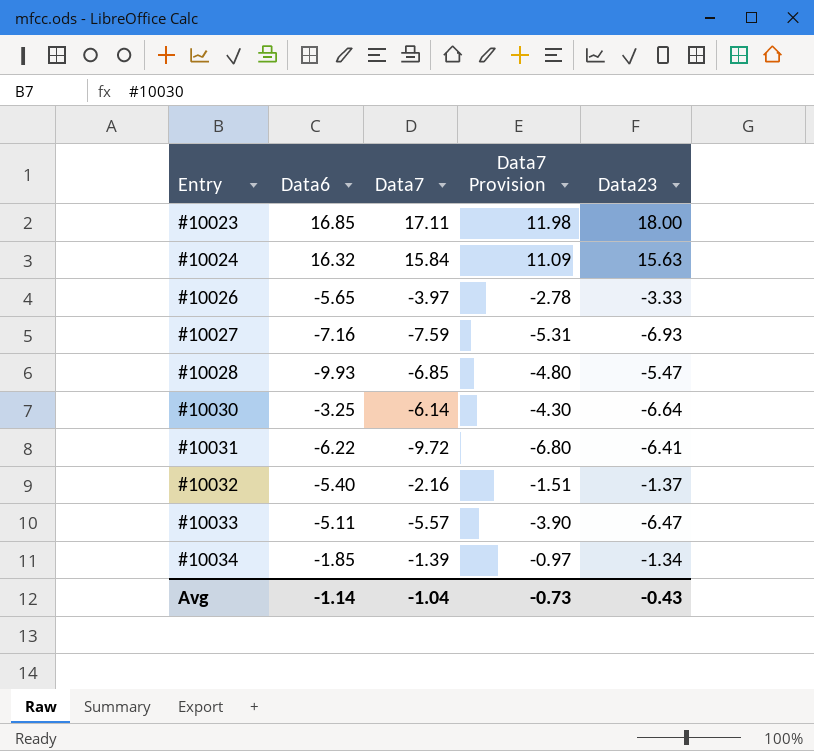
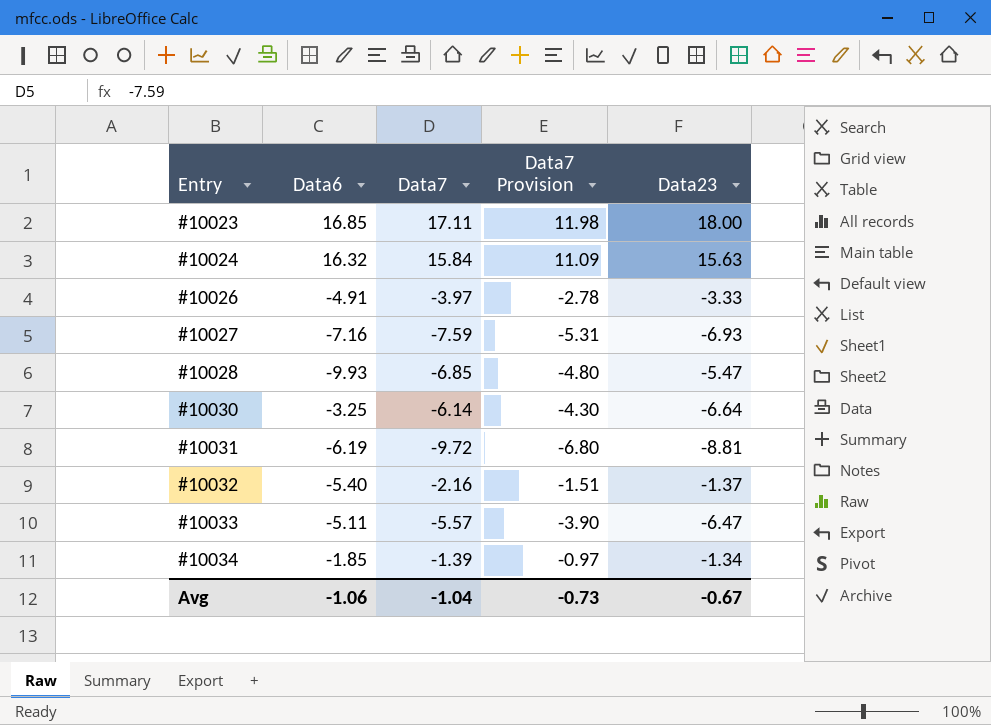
#10026 | Data6: -5.65 -> -4.91
#10031 | Data6: -6.22 -> -6.19
#10031 | Data23: -6.41 -> -8.81
Avg | Data6: -1.14 -> -1.06
Avg | Data23: -0.43 -> -0.67

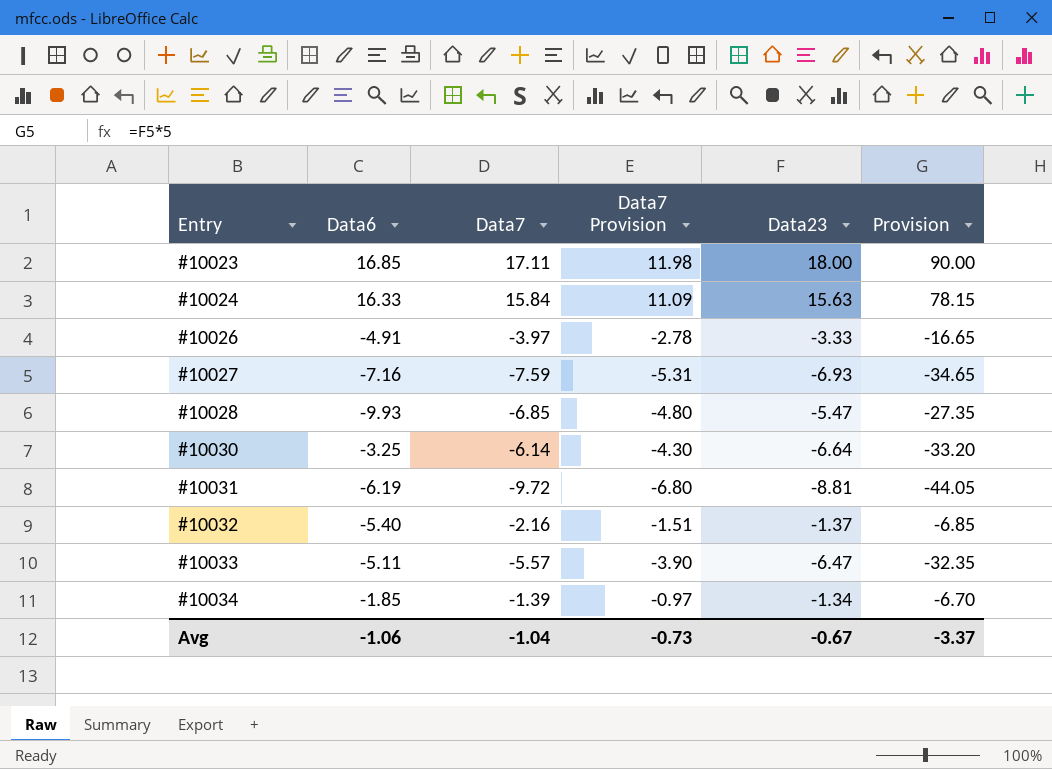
column Provision | formula: none -> [Data23] * 5
#10024 | Data6: 16.32 -> 16.33

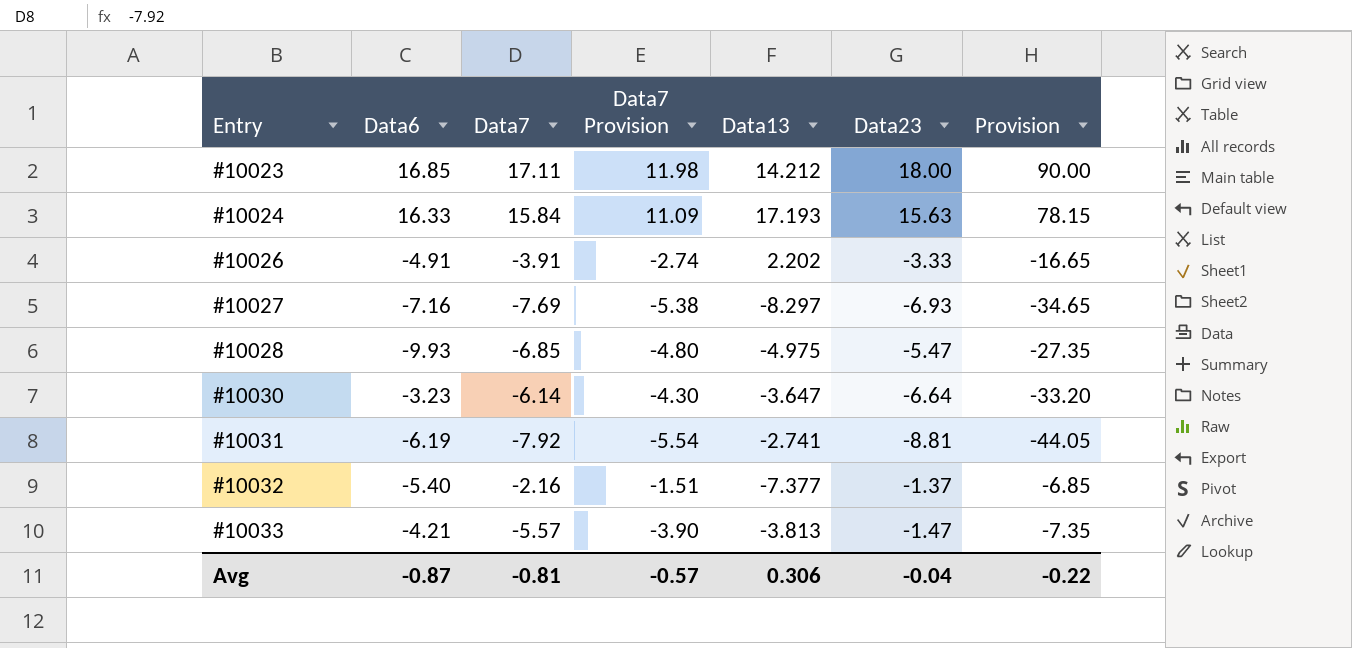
column Data13 | position: none -> 5
row #10034: -1.85 | -1.39 | -0.97 | -1.34 | -6.70 -> none
#10026 | Data7: -3.97 -> -3.91
#10026 | Data7 Provision: -2.78 -> -2.74
#10027 | Data7: -7.59 -> -7.69
#10027 | Data7 Provision: -5.31 -> -5.38
#10030 | Data6: -3.25 -> -3.23
#10031 | Data7: -9.72 -> -7.92
#10031 | Data7 Provision: -6.80 -> -5.54
#10033 | Data6: -5.11 -> -4.21
#10033 | Data23: -6.47 -> -1.47
#10033 | Provision: -32.35 -> -7.35
Avg | Data6: -1.06 -> -0.87
Avg | Data7: -1.04 -> -0.81
Avg | Data7 Provision: -0.73 -> -0.57
Avg | Data23: -0.67 -> -0.04
Avg | Provision: -3.37 -> -0.22

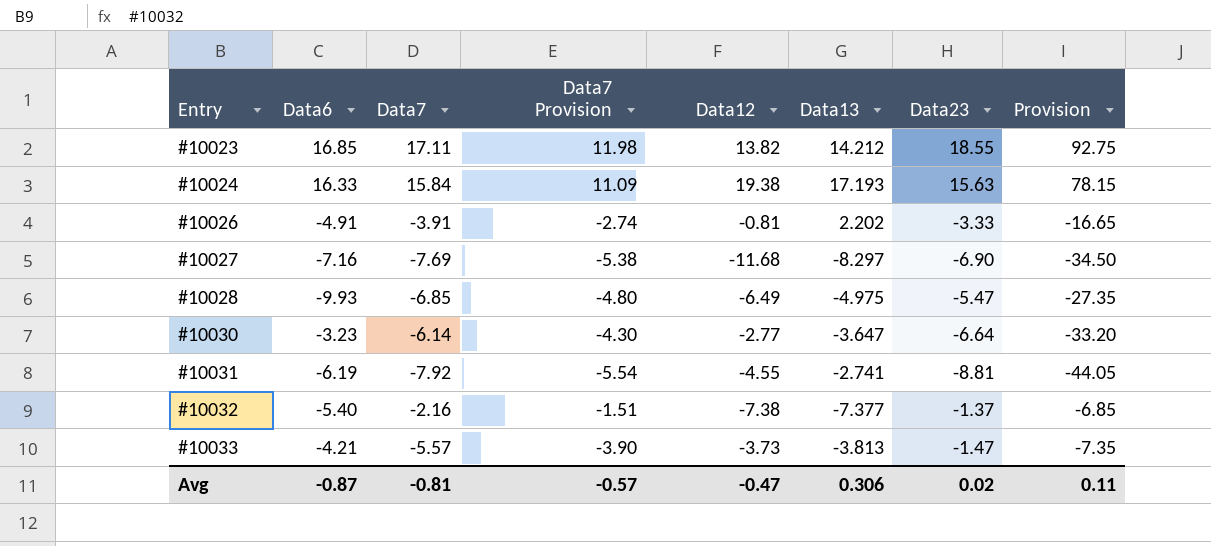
column Data12 | position: none -> 5
#10023 | Data23: 18.00 -> 18.55
#10023 | Provision: 90.00 -> 92.75
#10027 | Data23: -6.93 -> -6.90
#10027 | Provision: -34.65 -> -34.50
Avg | Data23: -0.04 -> 0.02
Avg | Provision: -0.22 -> 0.11

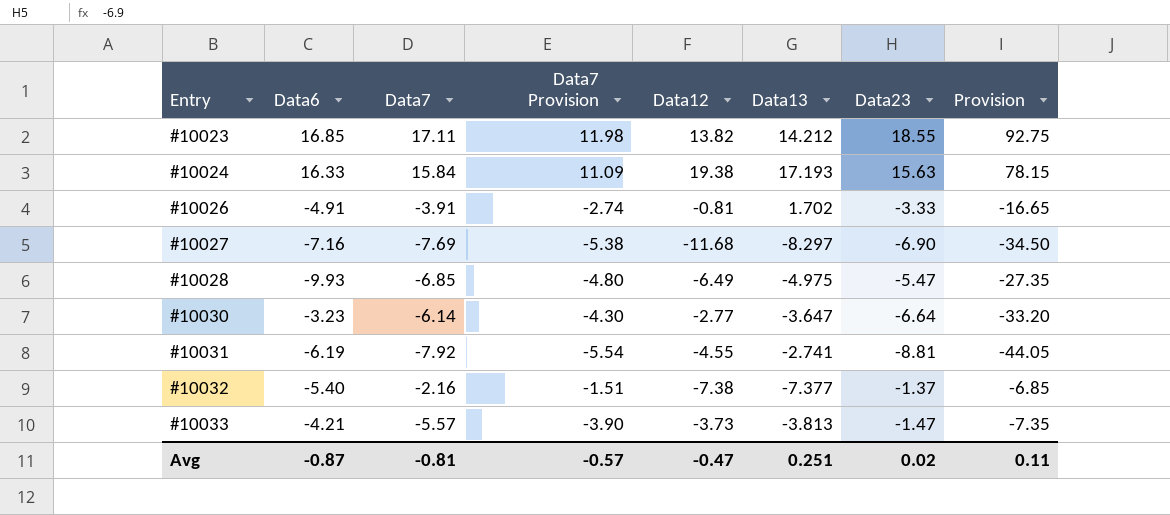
#10026 | Data13: 2.202 -> 1.702
Avg | Data13: 0.306 -> 0.251

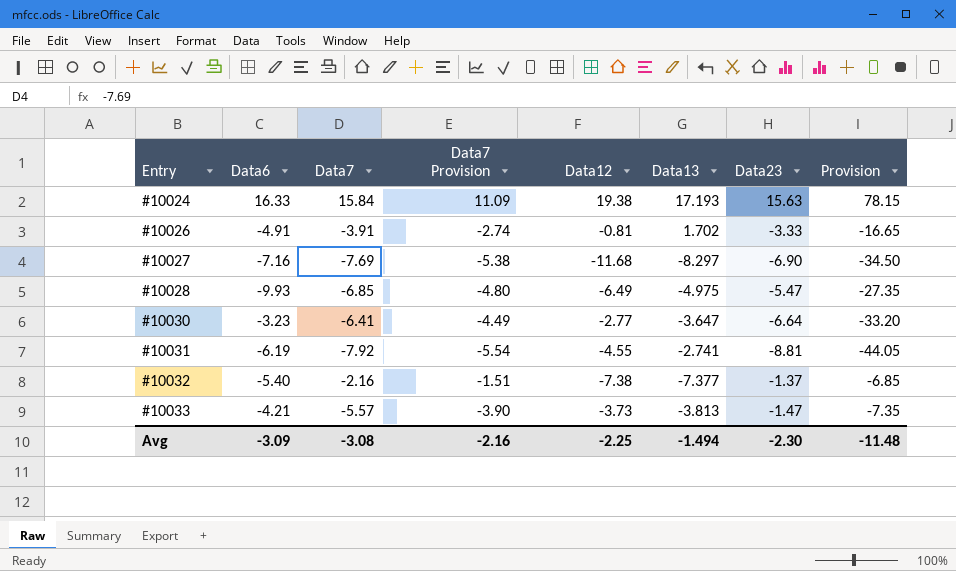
row #10023: 16.85 | 17.11 | 11.98 | 13.82 | 14.212 | 18.55 | 92.75 -> none
#10030 | Data7: -6.14 -> -6.41
#10030 | Data7 Provision: -4.30 -> -4.49
Avg | Data6: -0.87 -> -3.09
Avg | Data7: -0.81 -> -3.08
Avg | Data7 Provision: -0.57 -> -2.16
Avg | Data12: -0.47 -> -2.25
Avg | Data13: 0.251 -> -1.494
Avg | Data23: 0.02 -> -2.30
Avg | Provision: 0.11 -> -11.48

